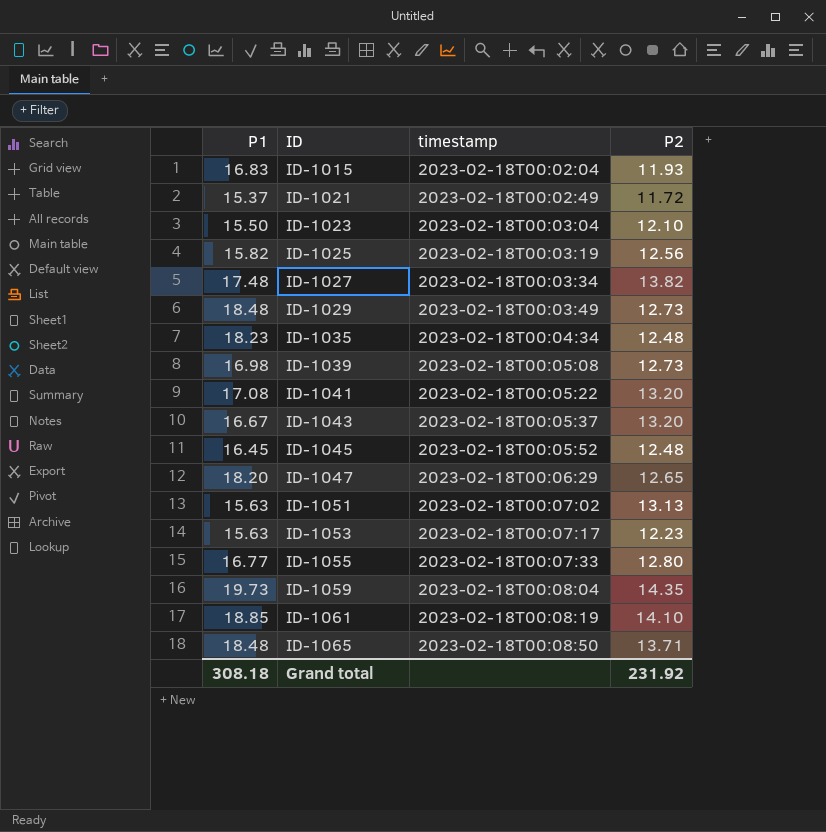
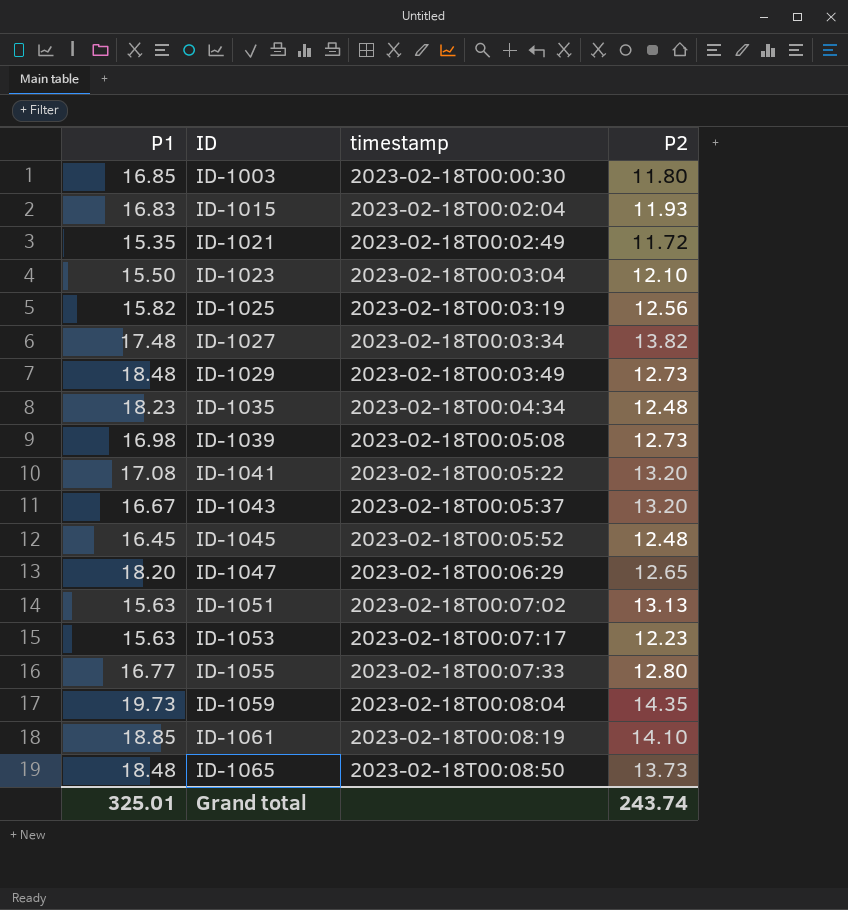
row ID-1003: none -> 16.85 | 2023-02-18T00:00:30 | 11.80
ID-1021 | P1: 15.37 -> 15.35
ID-1065 | P2: 13.71 -> 13.73
Grand total | P1: 308.18 -> 325.01
Grand total | P2: 231.92 -> 243.74

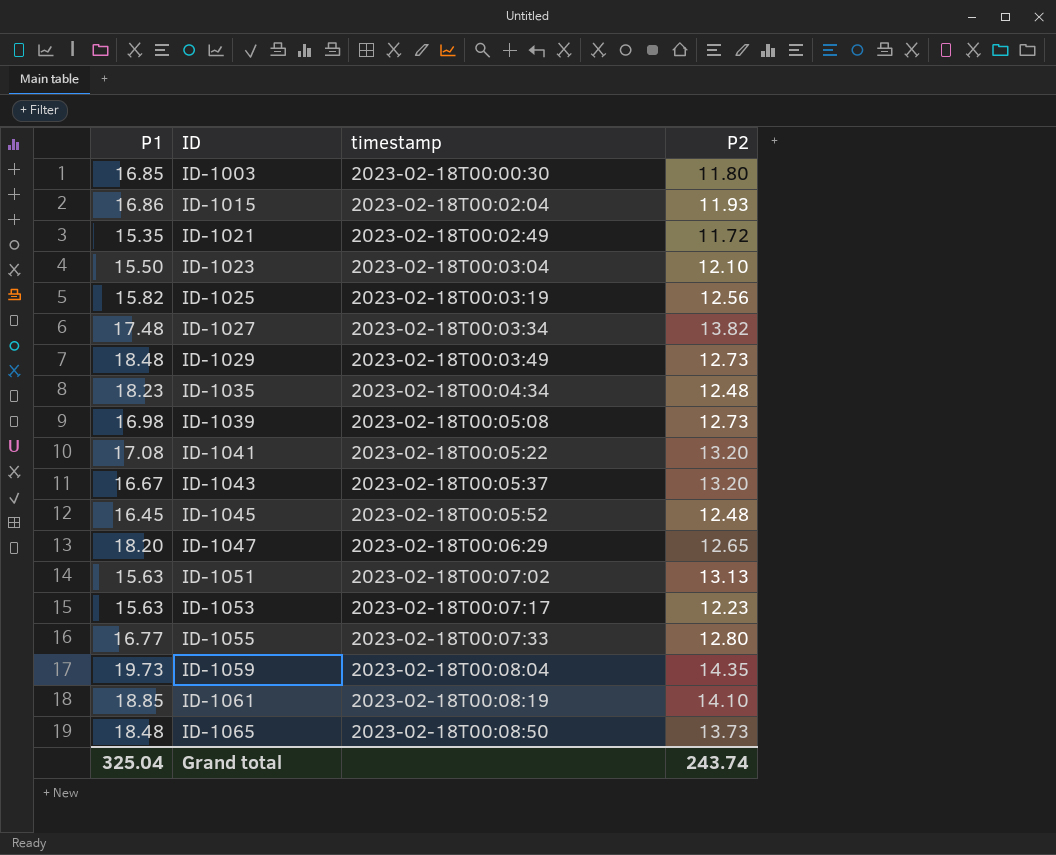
ID-1015 | P1: 16.83 -> 16.86
Grand total | P1: 325.01 -> 325.04

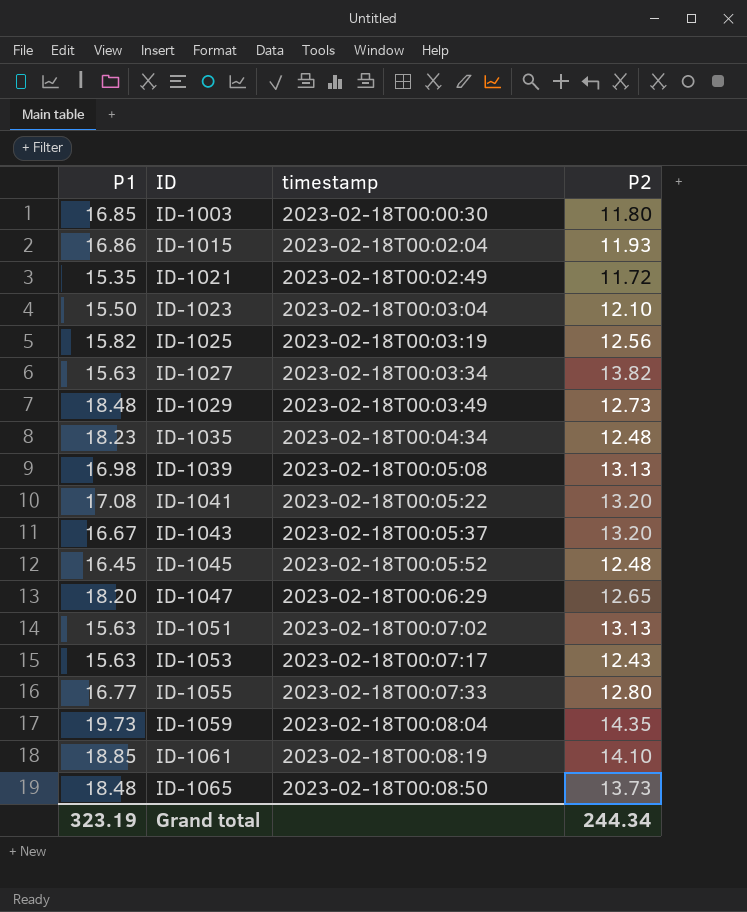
ID-1027 | P1: 17.48 -> 15.63
ID-1039 | P2: 12.73 -> 13.13
ID-1053 | P2: 12.23 -> 12.43
Grand total | P1: 325.04 -> 323.19
Grand total | P2: 243.74 -> 244.34

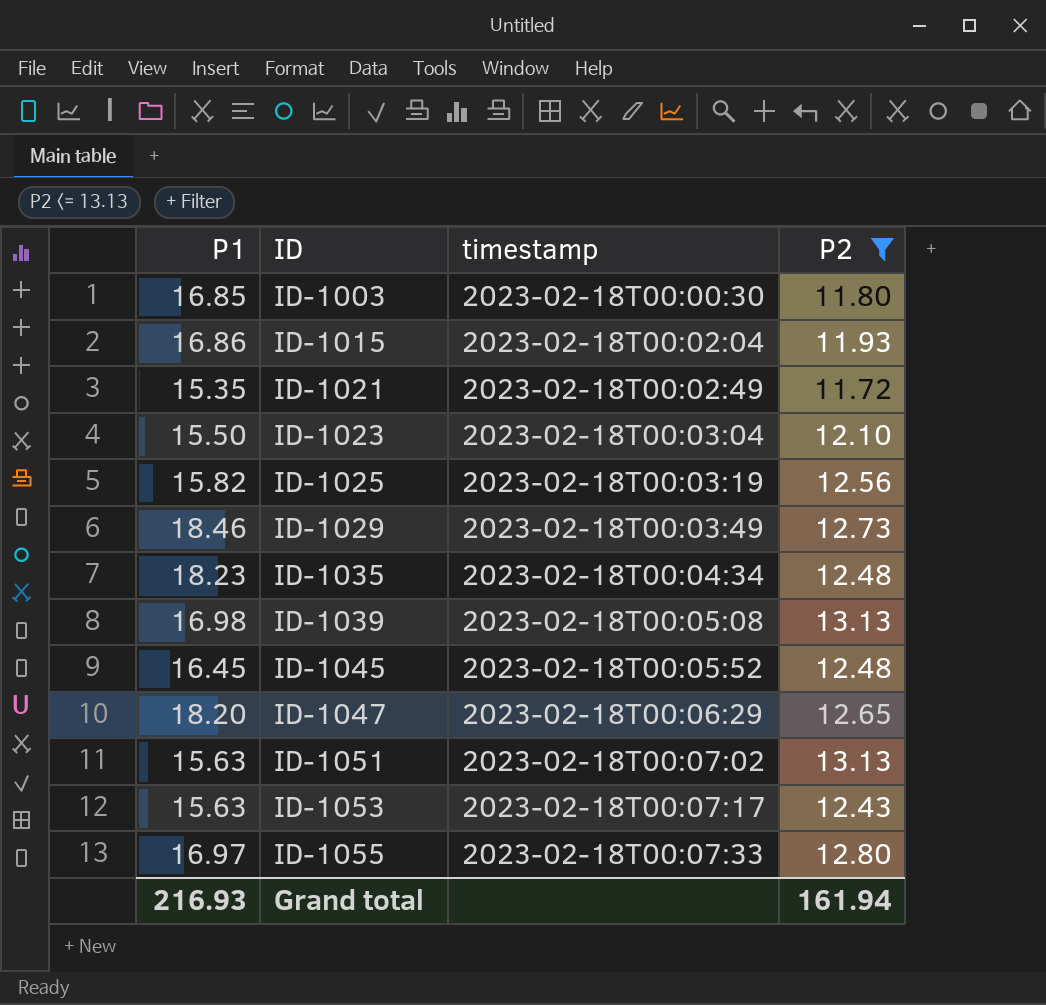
filter: none -> P2 <= 13.13
ID-1029 | P1: 18.48 -> 18.46
ID-1055 | P1: 16.77 -> 16.97
Grand total | P1: 323.19 -> 216.93
Grand total | P2: 244.34 -> 161.94

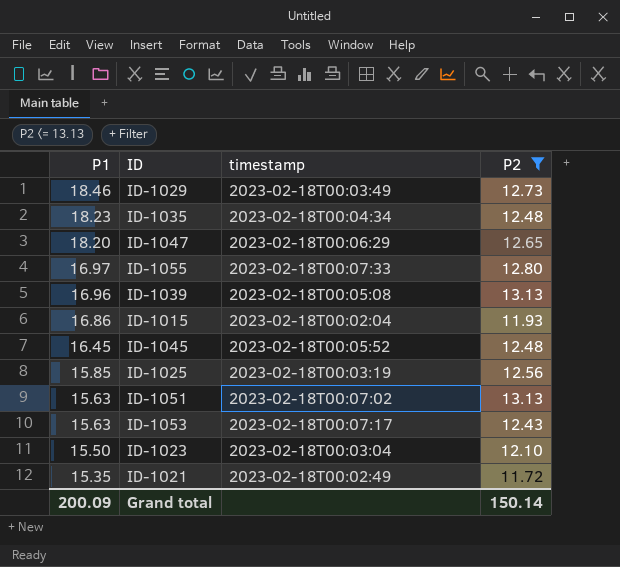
row order: ID ascending -> P1 descending
row ID-1003: 16.85 | 2023-02-18T00:00:30 | 11.80 -> none
ID-1039 | P1: 16.98 -> 16.96
ID-1025 | P1: 15.82 -> 15.85
Grand total | P1: 216.93 -> 200.09
Grand total | P2: 161.94 -> 150.14

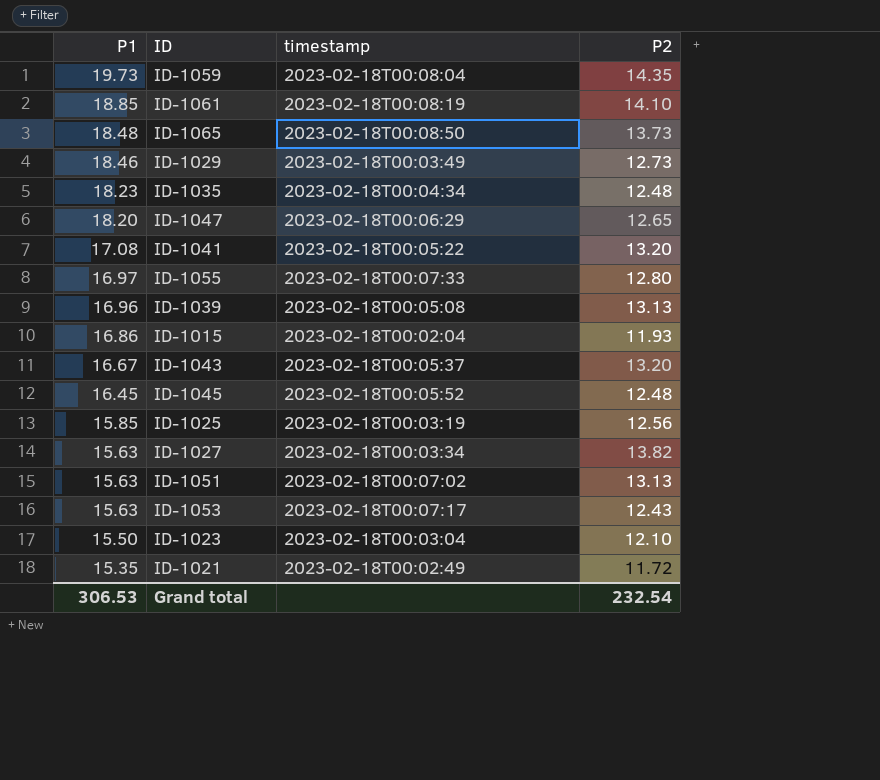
filter: P2 <= 13.13 -> none
Grand total | P1: 200.09 -> 306.53
Grand total | P2: 150.14 -> 232.54

